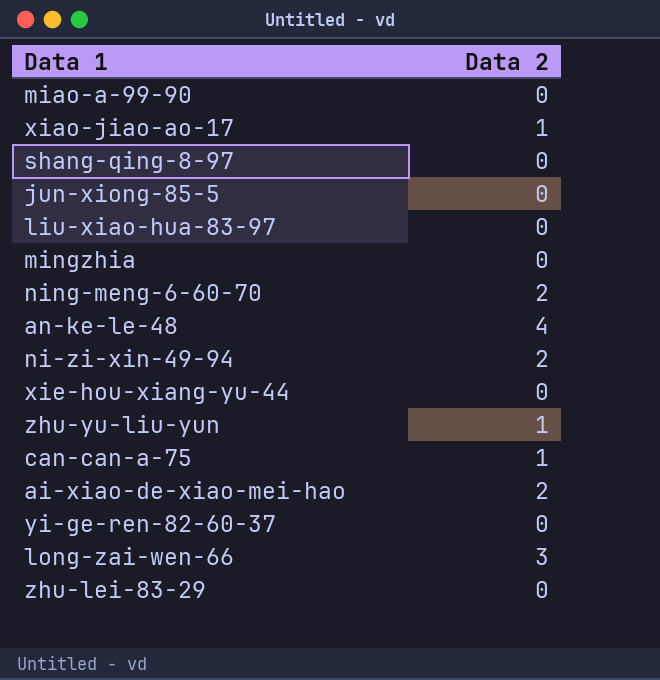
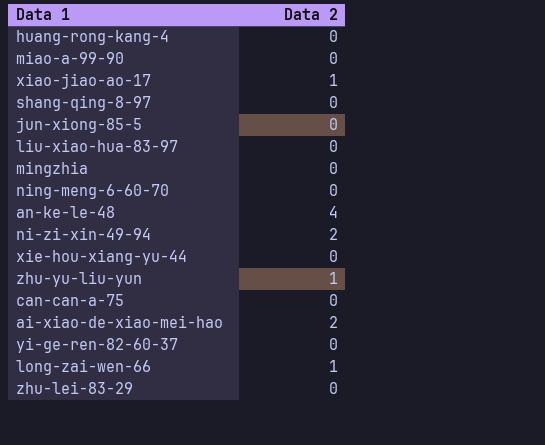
row huang-rong-kang-4: none -> 0
ning-meng-6-60-70 | Data 2: 2 -> 0
can-can-a-75 | Data 2: 1 -> 0
long-zai-wen-66 | Data 2: 3 -> 1

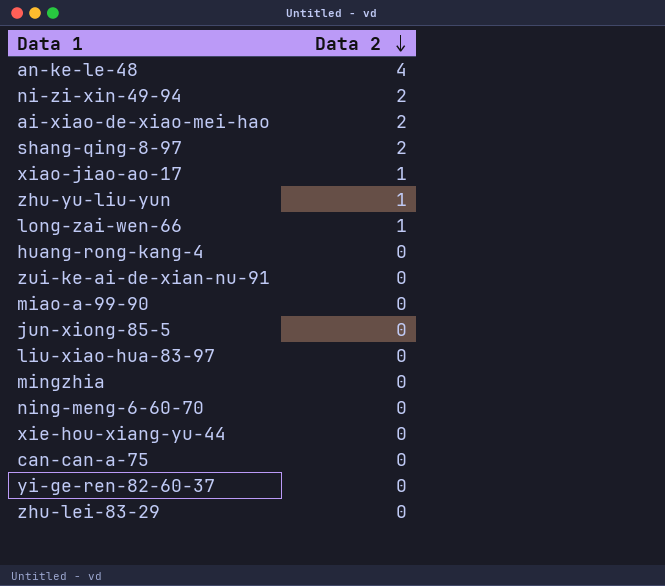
row order: none -> Data 2 descending
shang-qing-8-97 | Data 2: 0 -> 2
row zui-ke-ai-de-xian-nu-91: none -> 0

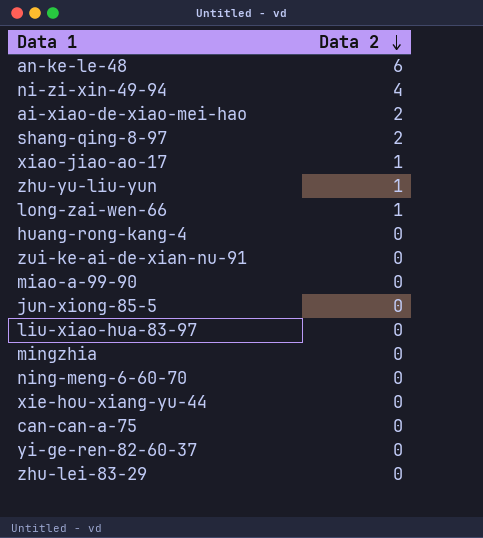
an-ke-le-48 | Data 2: 4 -> 6
ni-zi-xin-49-94 | Data 2: 2 -> 4

